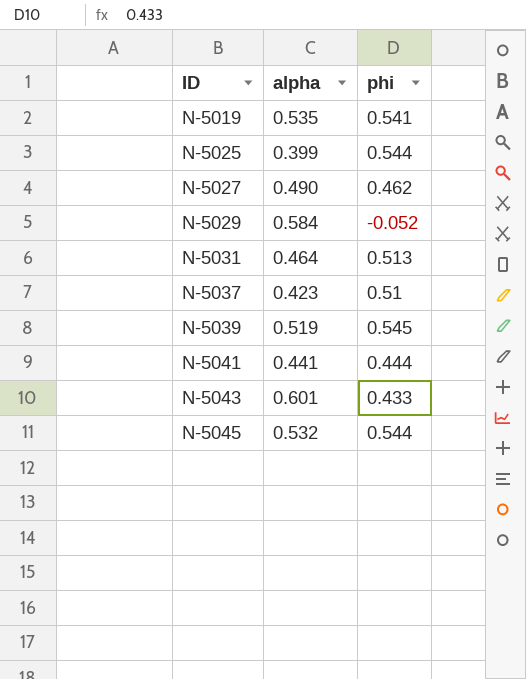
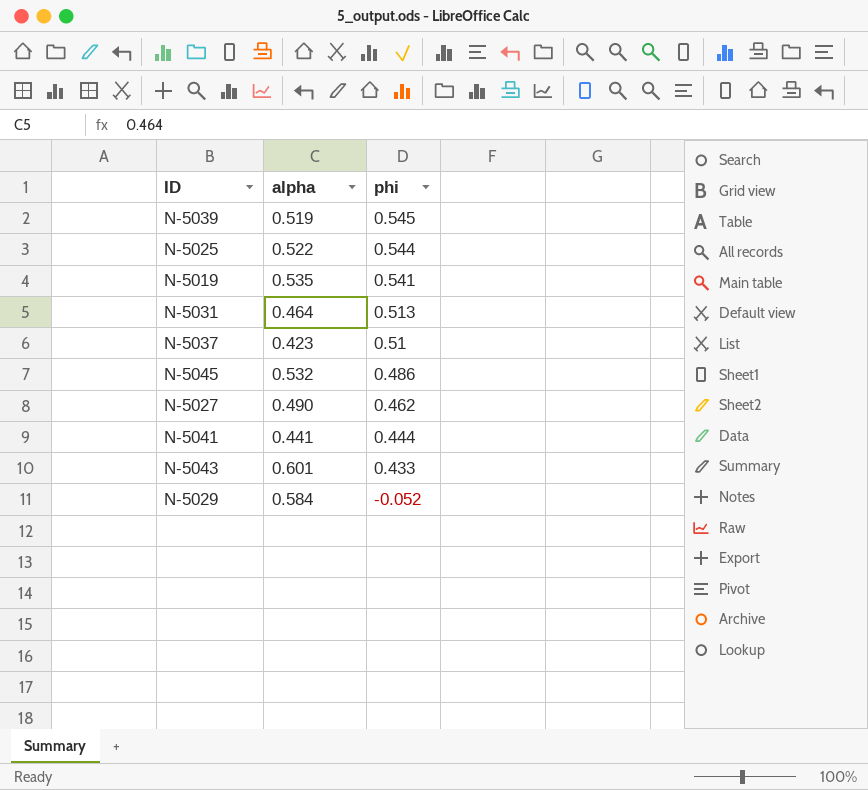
row order: ID ascending -> phi descending
N-5025 | alpha: 0.399 -> 0.522
N-5045 | phi: 0.544 -> 0.486

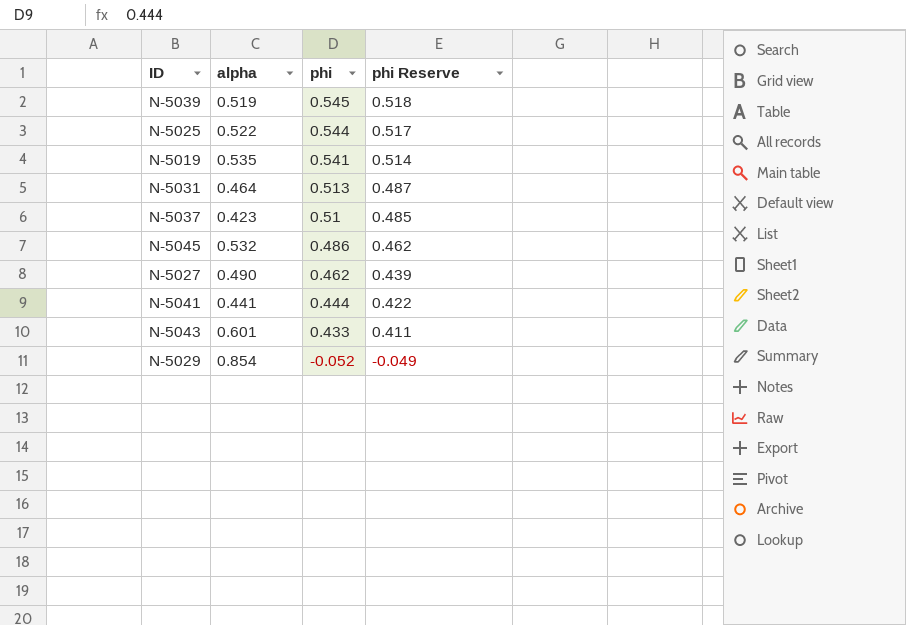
column phi Reserve | formula: none -> [phi] * 0.95
N-5029 | alpha: 0.584 -> 0.854

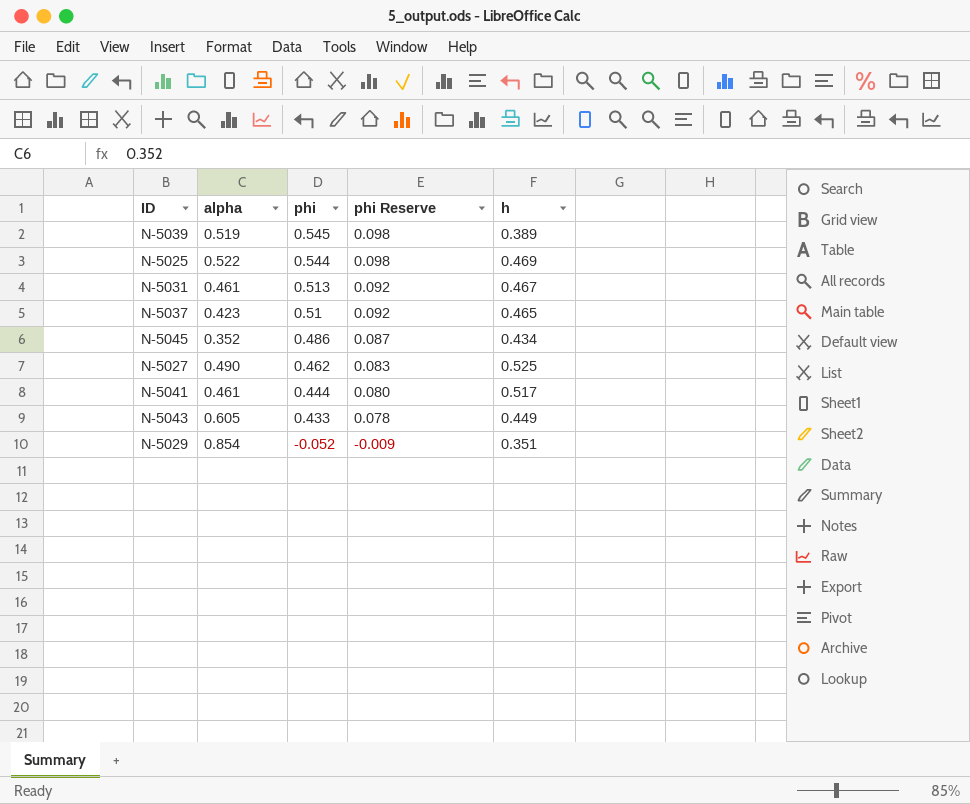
column phi Reserve | formula: [phi] * 0.95 -> [phi] * 0.18
column h | position: none -> 5
row N-5019: 0.535 | 0.541 | 0.514 -> none
N-5031 | alpha: 0.464 -> 0.461
N-5045 | alpha: 0.532 -> 0.352
N-5041 | alpha: 0.441 -> 0.461
N-5043 | alpha: 0.601 -> 0.605

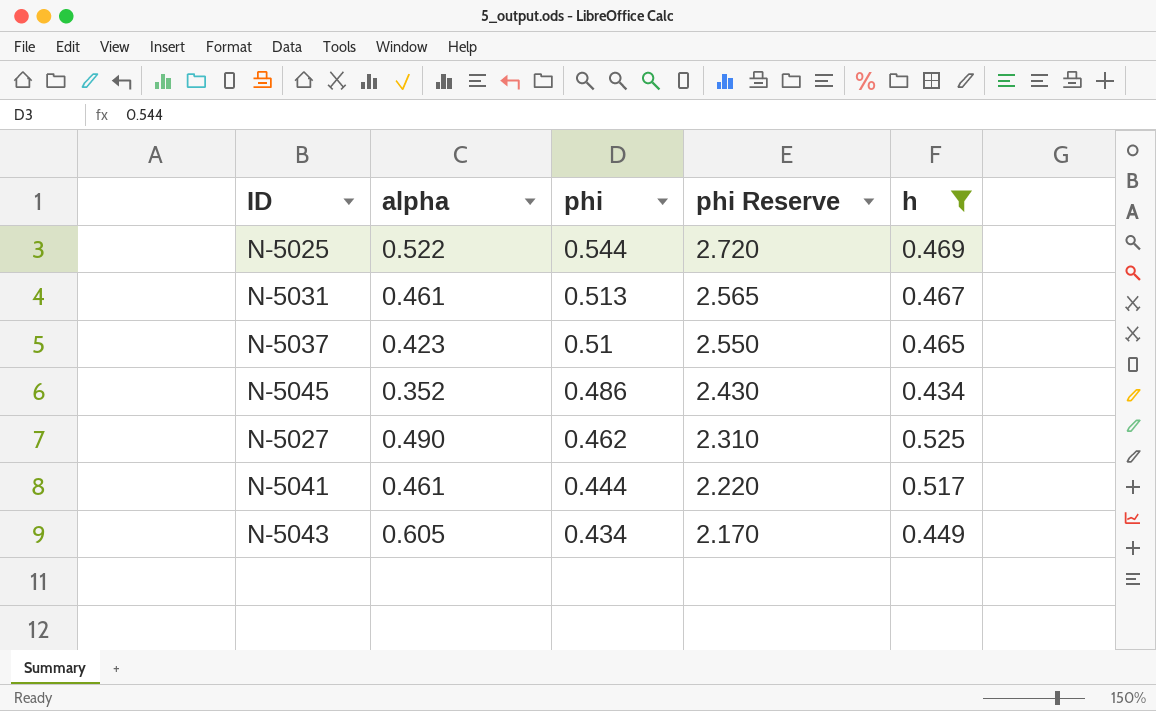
filter: none -> h >= 0.434
column phi Reserve | formula: [phi] * 0.18 -> [phi] * 5
N-5043 | phi: 0.433 -> 0.434

